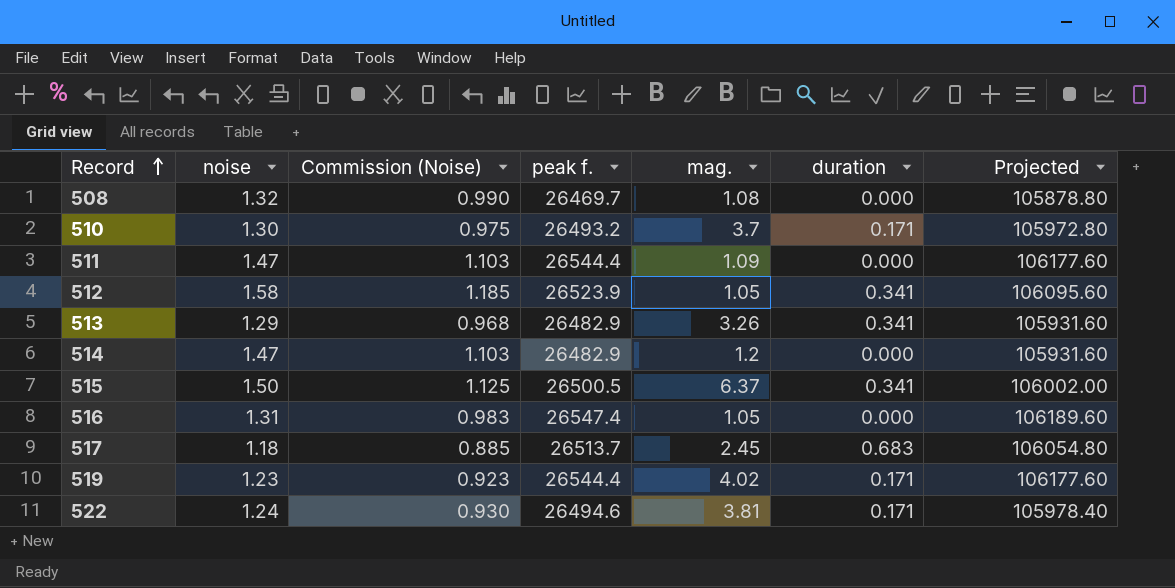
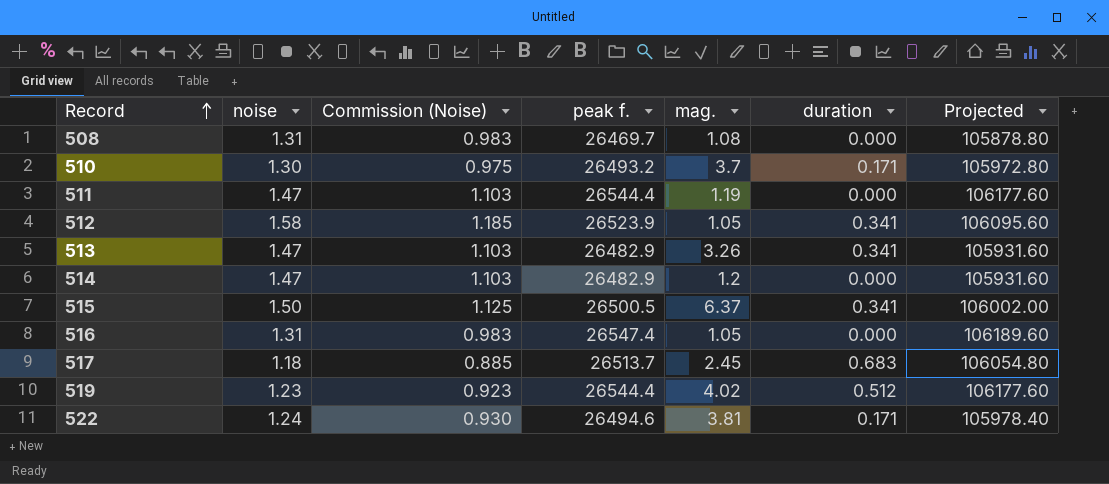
508 | noise: 1.32 -> 1.31
508 | Commission (Noise): 0.990 -> 0.983
511 | mag.: 1.09 -> 1.19
513 | noise: 1.29 -> 1.47
513 | Commission (Noise): 0.968 -> 1.103
519 | duration: 0.171 -> 0.512

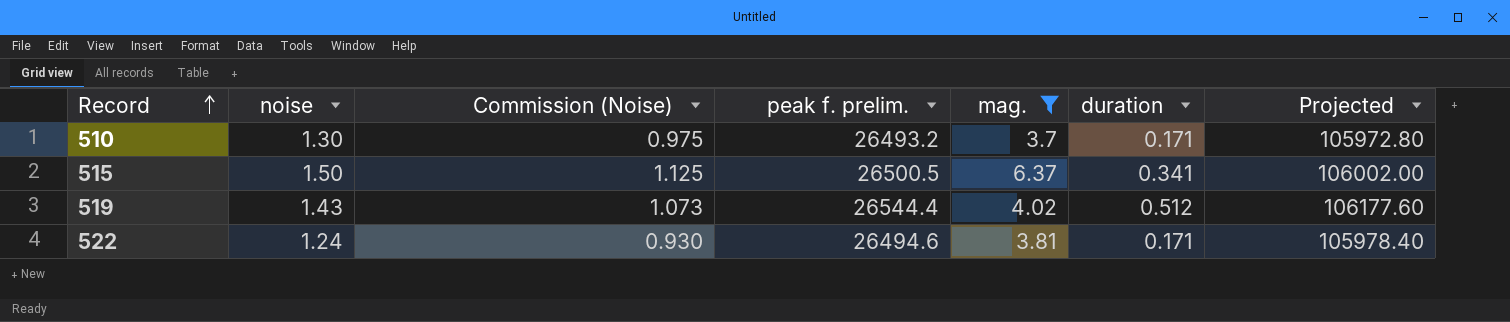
filter: none -> mag. >= 3.7
column name: peak f. -> peak f. prelim.
519 | noise: 1.23 -> 1.43
519 | Commission (Noise): 0.923 -> 1.073

